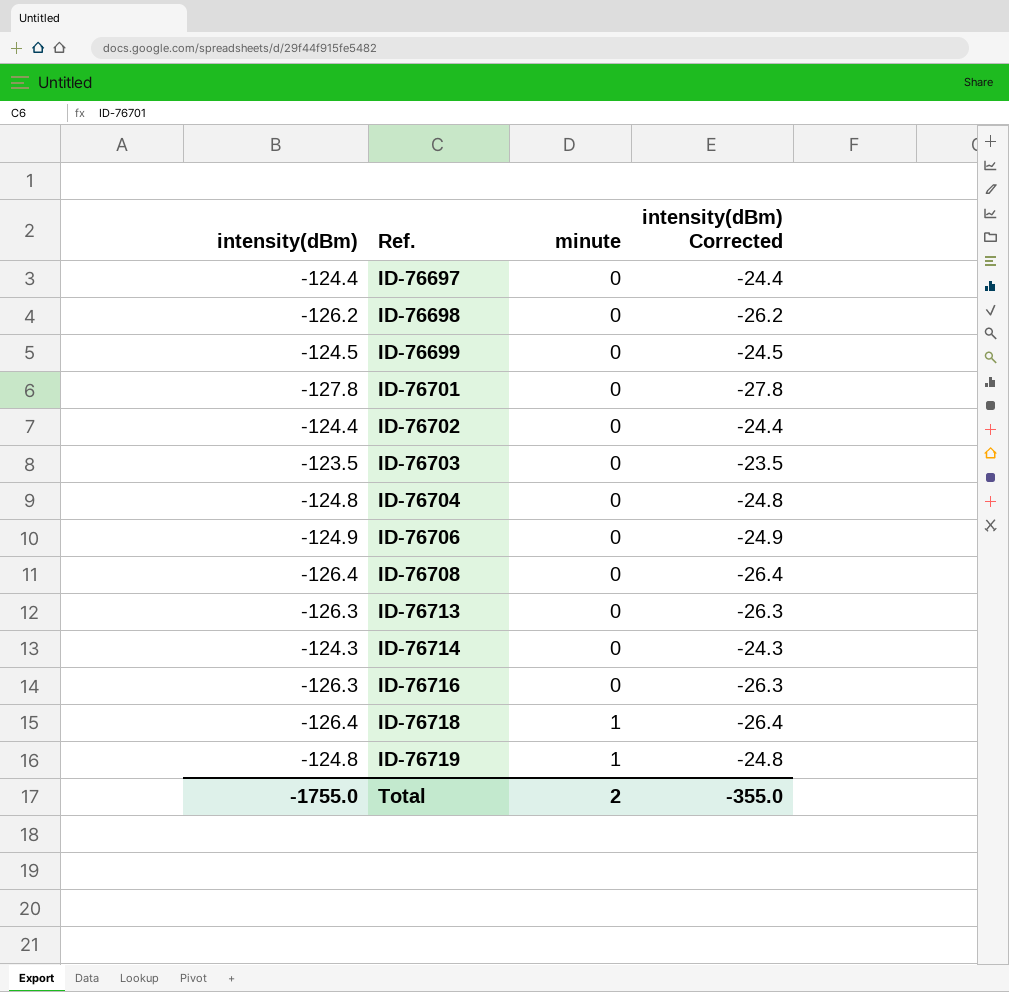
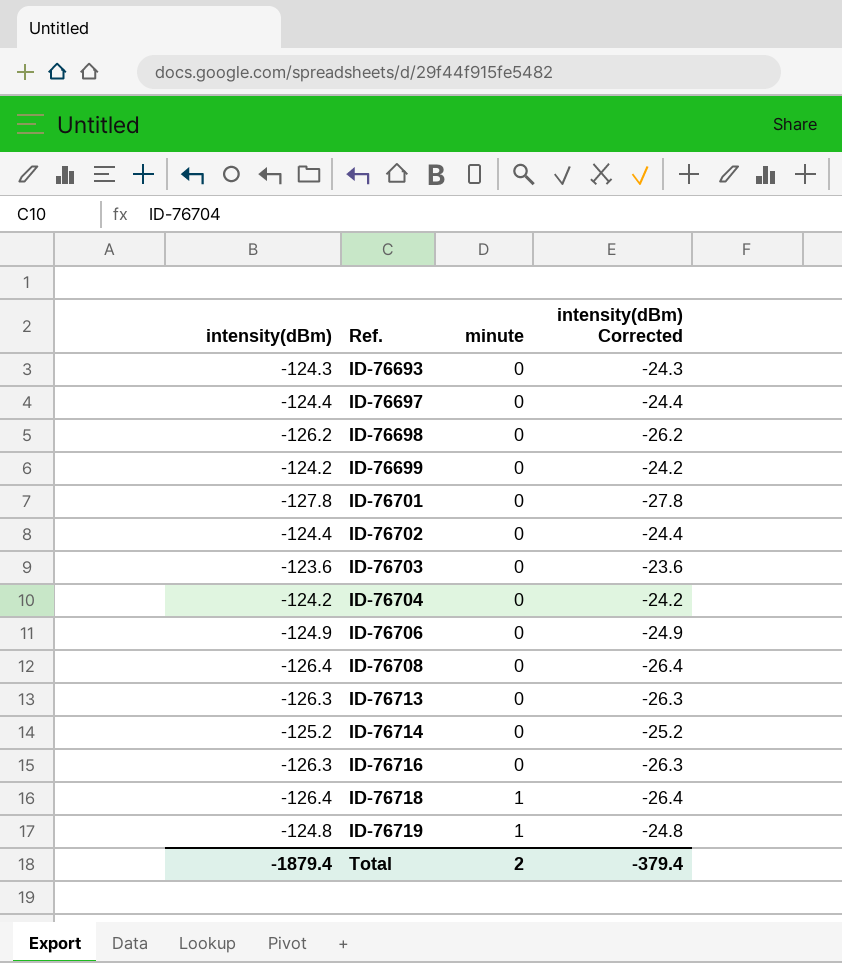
row ID-76693: none -> -124.3 | 0 | -24.3
ID-76699 | intensity(dBm): -124.5 -> -124.2
ID-76699 | intensity(dBm) Corrected: -24.5 -> -24.2
ID-76703 | intensity(dBm): -123.5 -> -123.6
ID-76703 | intensity(dBm) Corrected: -23.5 -> -23.6
ID-76704 | intensity(dBm): -124.8 -> -124.2
ID-76704 | intensity(dBm) Corrected: -24.8 -> -24.2
ID-76714 | intensity(dBm): -124.3 -> -125.2
ID-76714 | intensity(dBm) Corrected: -24.3 -> -25.2
Total | intensity(dBm): -1755.0 -> -1879.4
Total | intensity(dBm) Corrected: -355.0 -> -379.4

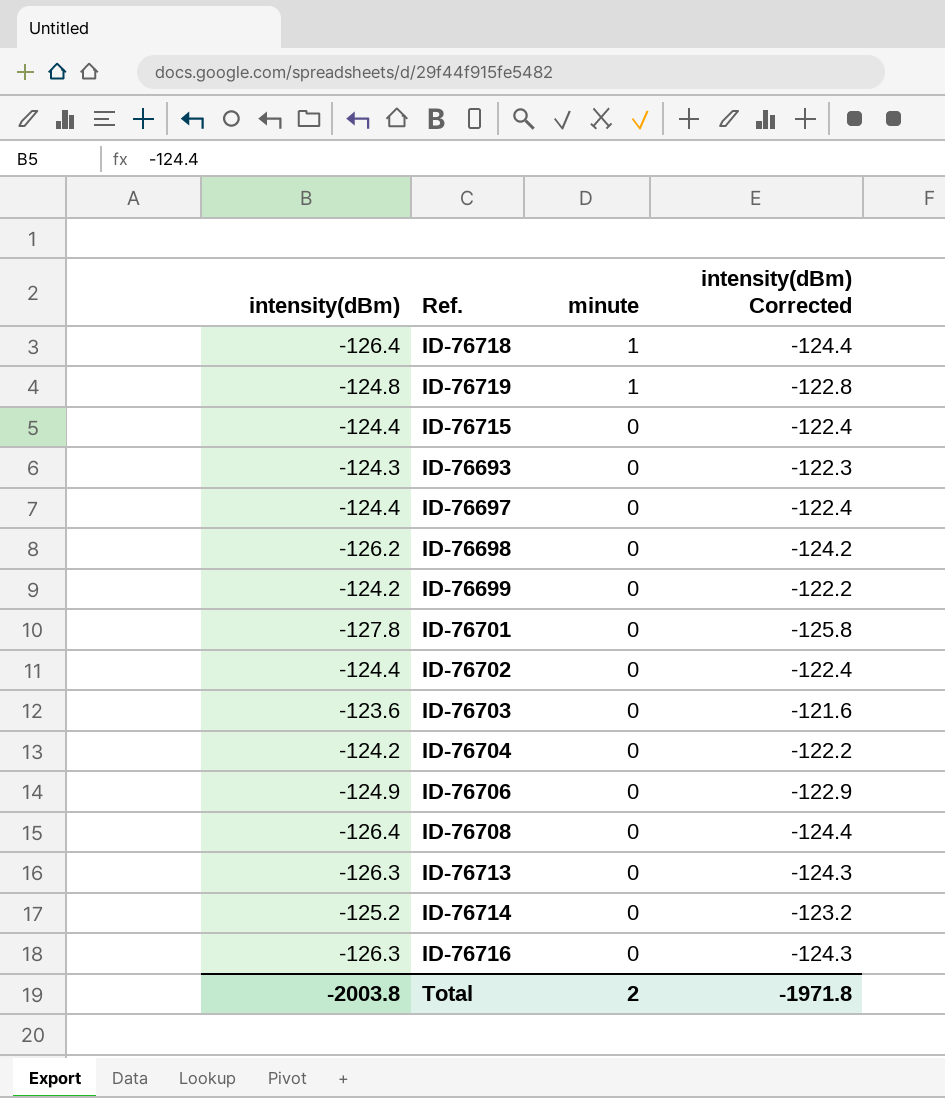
row order: Ref. ascending -> minute descending
column intensity(dBm) Corrected | formula: [intensity(dBm)] + 100 -> [intensity(dBm)] + 2
row ID-76715: none -> -124.4 | 0 | -122.4
Total | intensity(dBm): -1879.4 -> -2003.8
Total | intensity(dBm) Corrected: -379.4 -> -1971.8

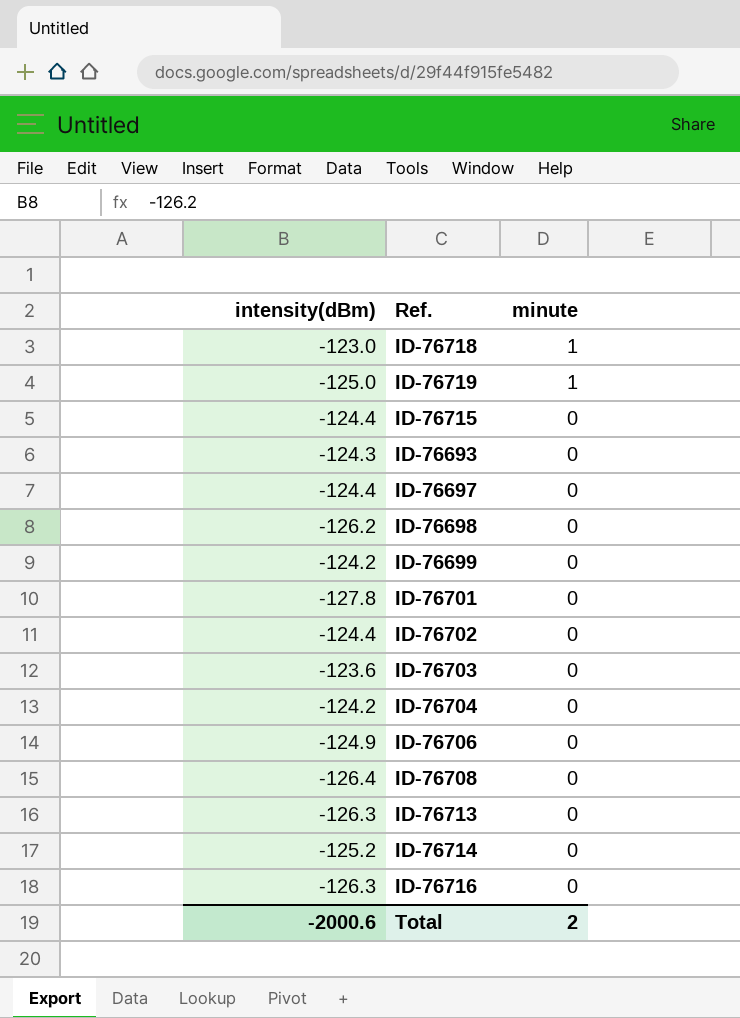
column intensity(dBm) Corrected | formula: [intensity(dBm)] + 2 -> none
ID-76718 | intensity(dBm): -126.4 -> -123.0
ID-76719 | intensity(dBm): -124.8 -> -125.0
Total | intensity(dBm): -2003.8 -> -2000.6

